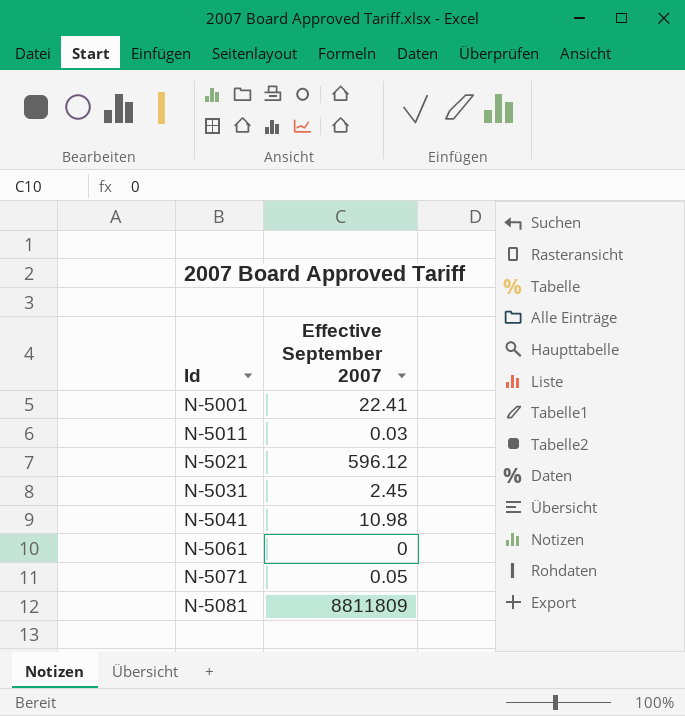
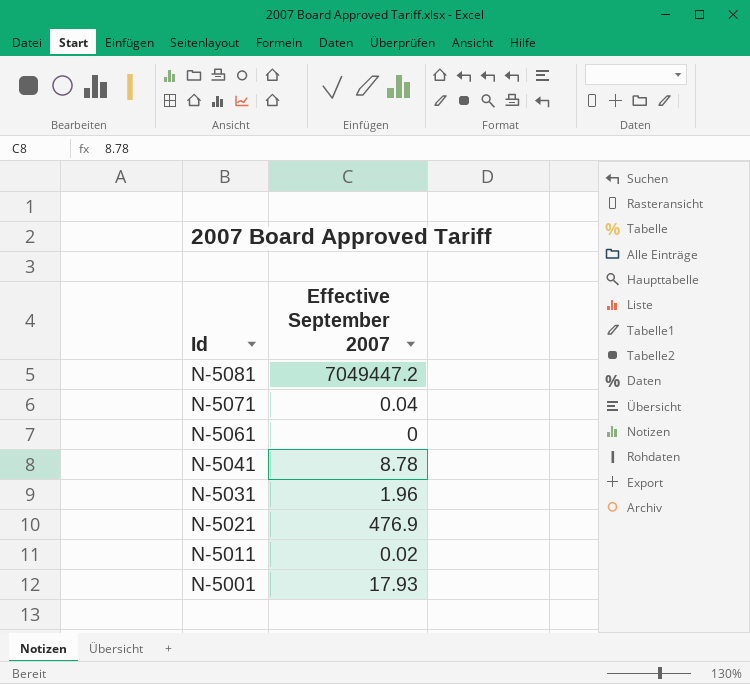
row order: Id ascending -> Id descending
N-5081 | Effective September 2007: 8811809 -> 7049447.2
N-5071 | Effective September 2007: 0.05 -> 0.04
N-5041 | Effective September 2007: 10.98 -> 8.78
N-5031 | Effective September 2007: 2.45 -> 1.96
N-5021 | Effective September 2007: 596.12 -> 476.9
N-5011 | Effective September 2007: 0.03 -> 0.02
N-5001 | Effective September 2007: 22.41 -> 17.93

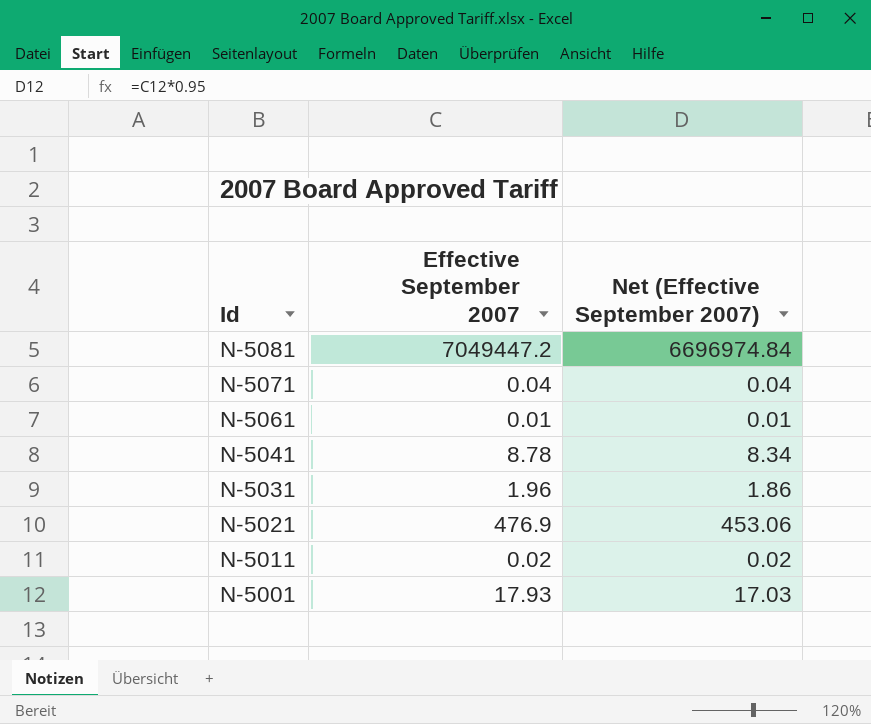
column Net (Effective September 2007) | formula: none -> [Effective September 2007] * 0.95
N-5061 | Effective September 2007: 0 -> 0.01

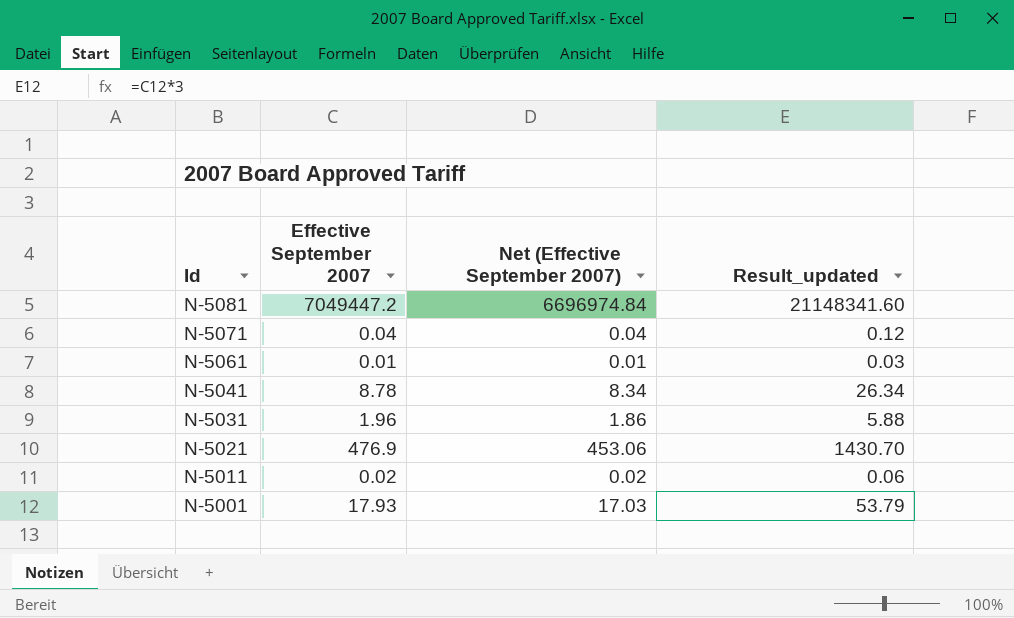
column Result_updated | formula: none -> [Effective September 2007] * 3

